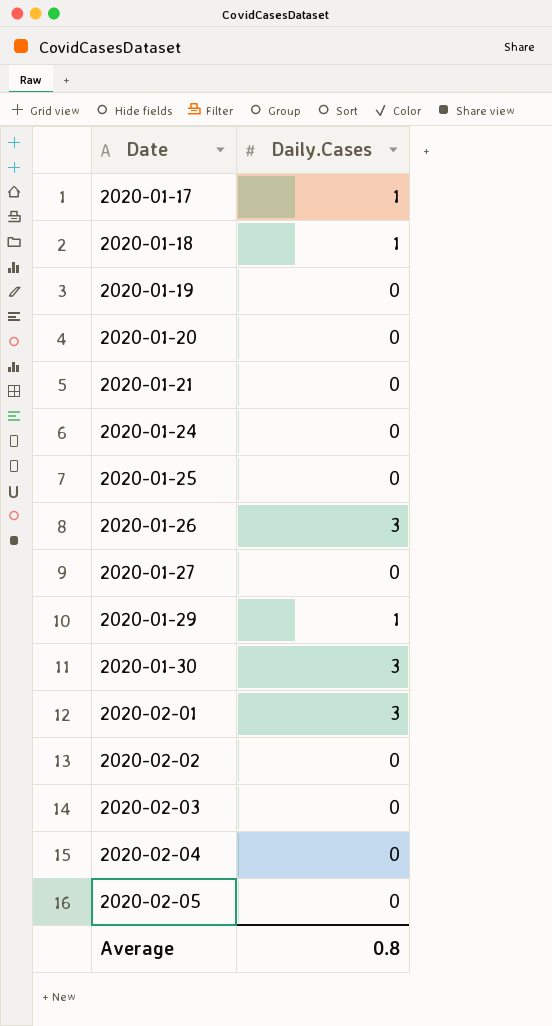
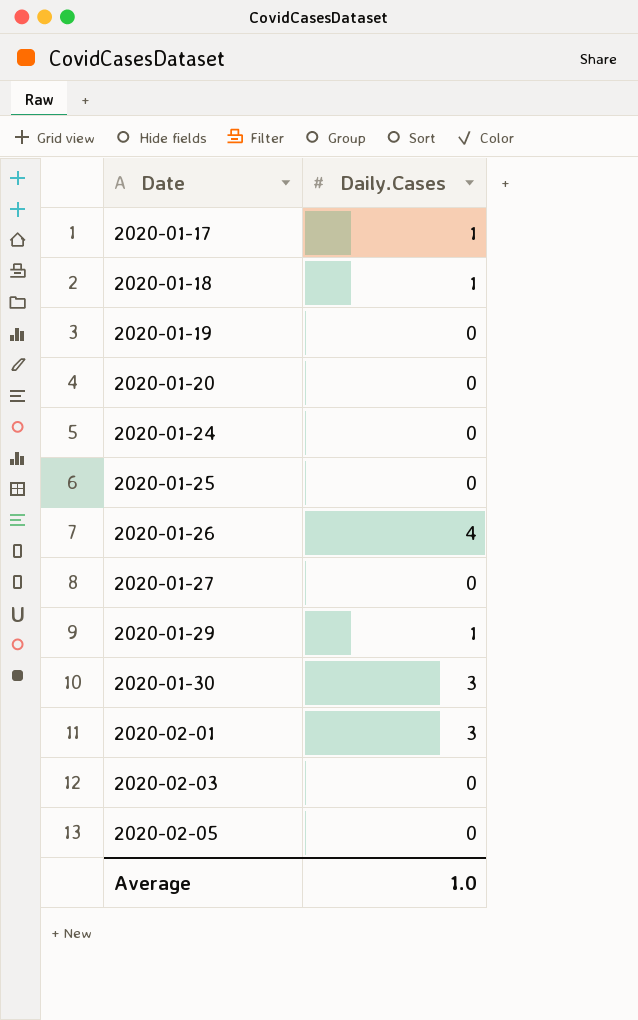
row 2020-01-21: 0 -> none
row 2020-02-02: 0 -> none
row 2020-02-04: 0 -> none
2020-01-26 | Daily.Cases: 3 -> 4
Average | Daily.Cases: 0.8 -> 1.0

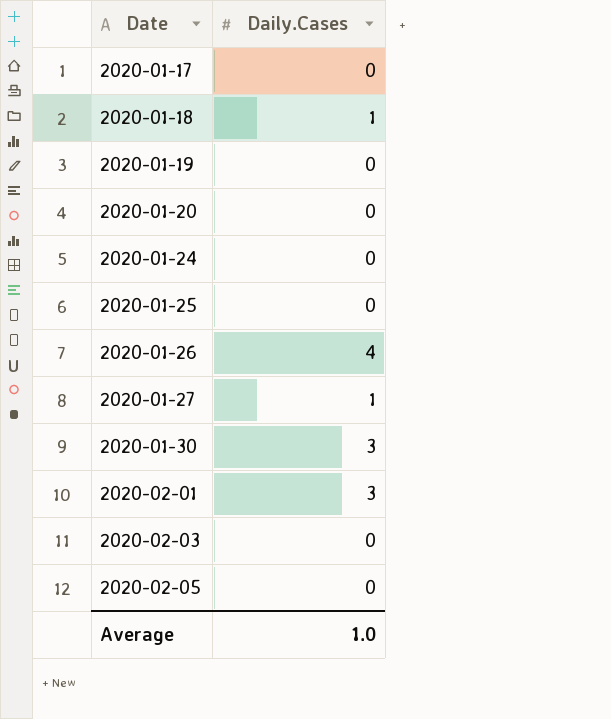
row 2020-01-29: 1 -> none
2020-01-17 | Daily.Cases: 1 -> 0
2020-01-27 | Daily.Cases: 0 -> 1

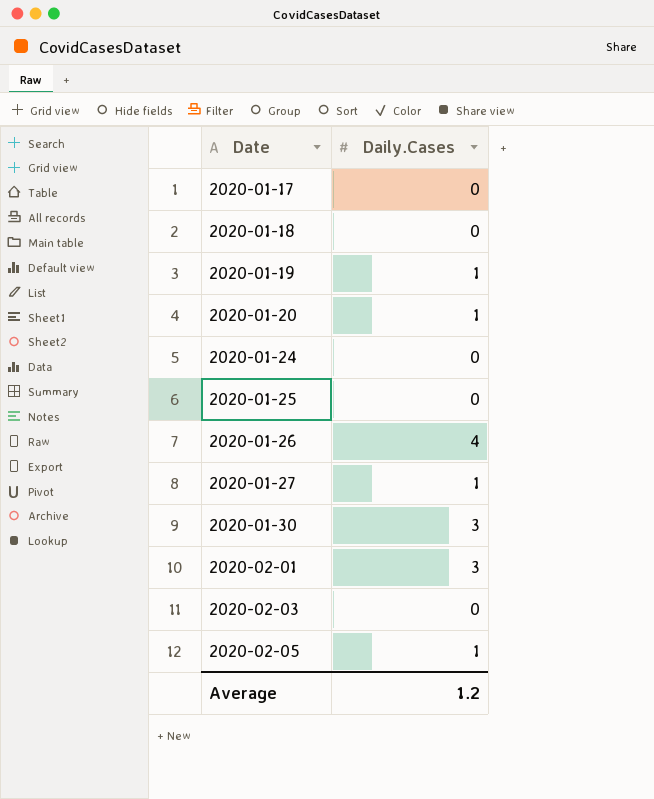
2020-01-18 | Daily.Cases: 1 -> 0
2020-01-19 | Daily.Cases: 0 -> 1
2020-01-20 | Daily.Cases: 0 -> 1
2020-02-05 | Daily.Cases: 0 -> 1
Average | Daily.Cases: 1.0 -> 1.2

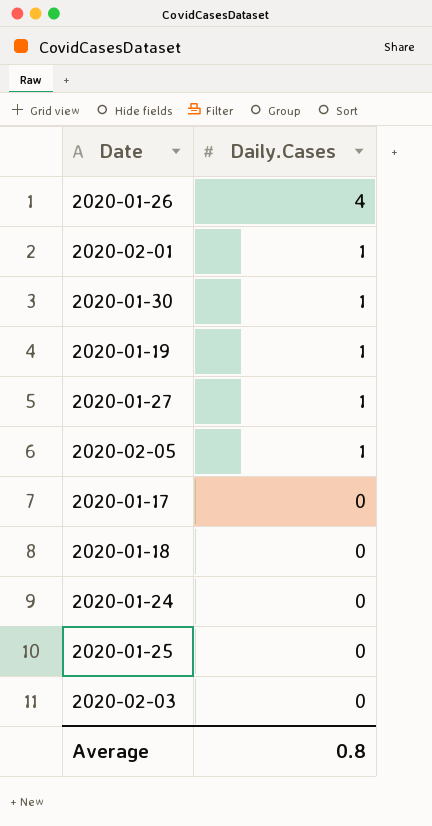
row order: Date ascending -> Daily.Cases descending
row 2020-01-20: 1 -> none
2020-02-01 | Daily.Cases: 3 -> 1
2020-01-30 | Daily.Cases: 3 -> 1
Average | Daily.Cases: 1.2 -> 0.8

